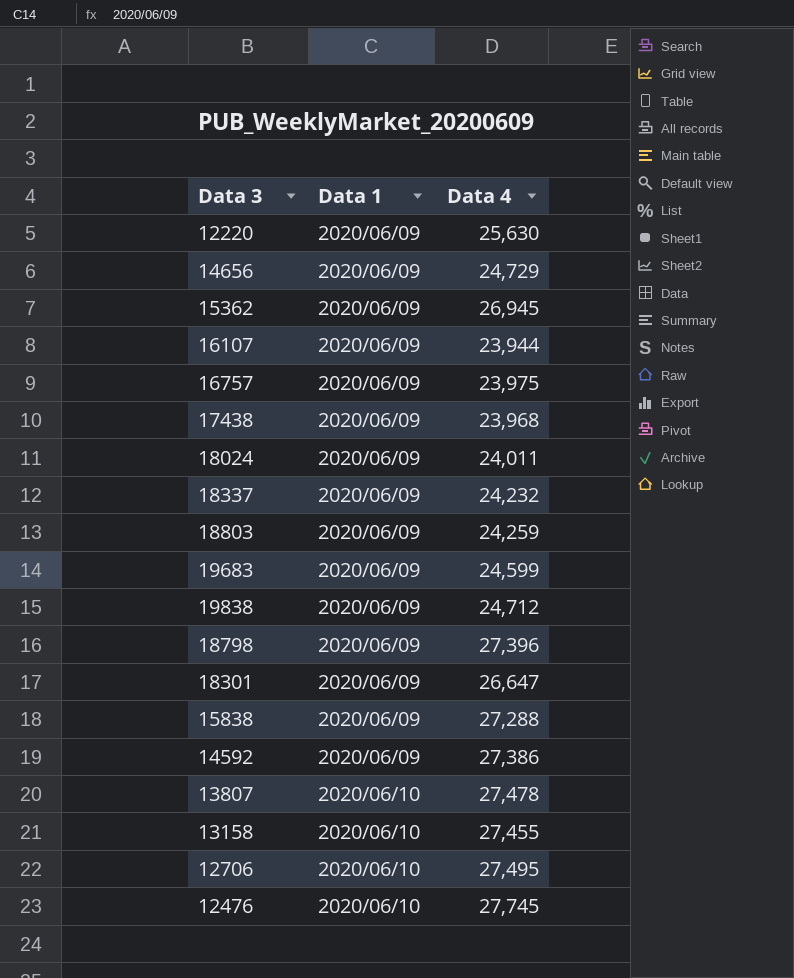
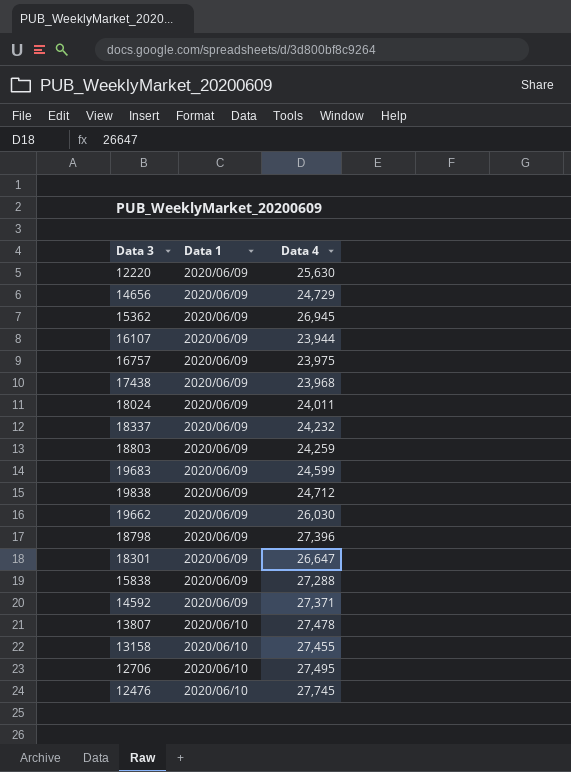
row 19662: none -> 2020/06/09 | 26,030
14592 | Data 4: 27,386 -> 27,371

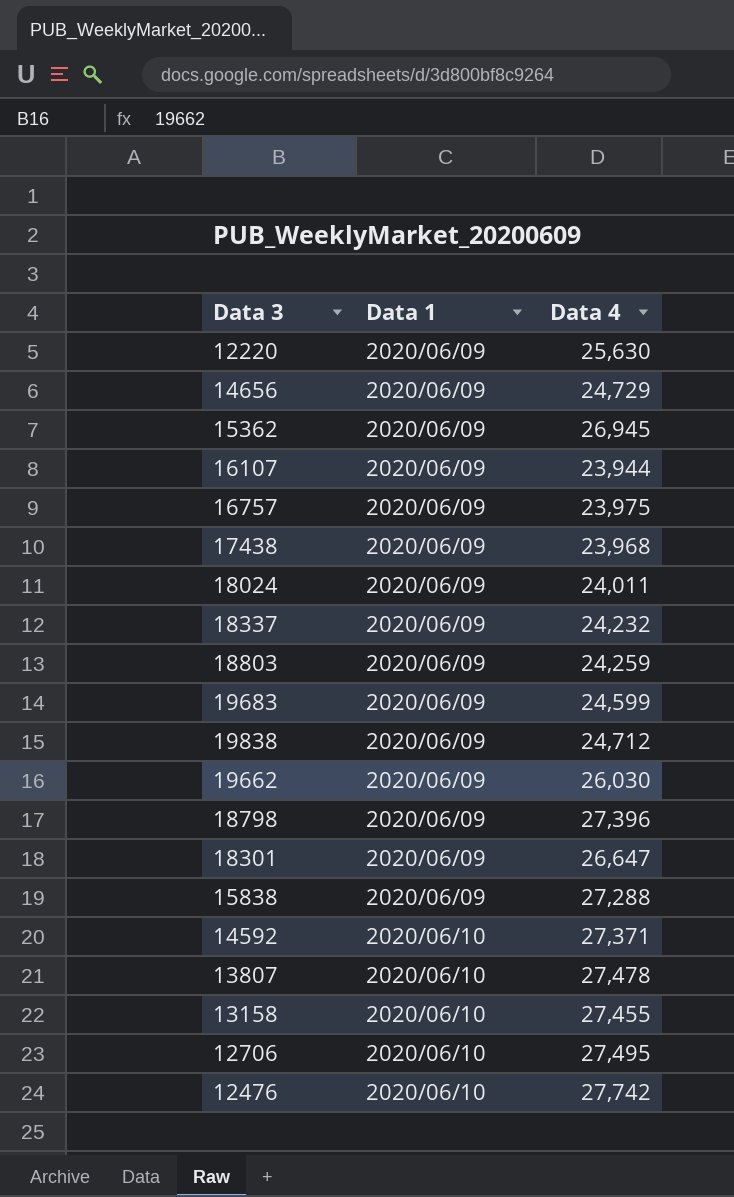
14592 | Data 1: 2020/06/09 -> 2020/06/10
12476 | Data 4: 27,745 -> 27,742

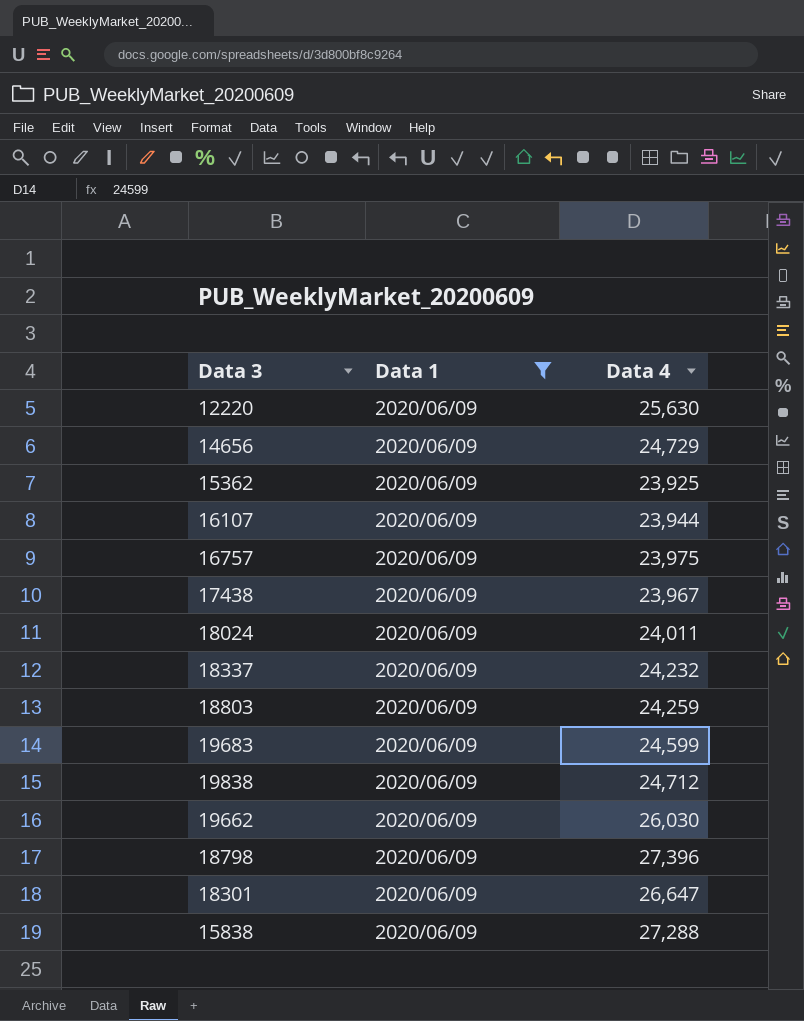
filter: none -> Data 1 = 2020/06/09
15362 | Data 4: 26,945 -> 23,925
17438 | Data 4: 23,968 -> 23,967

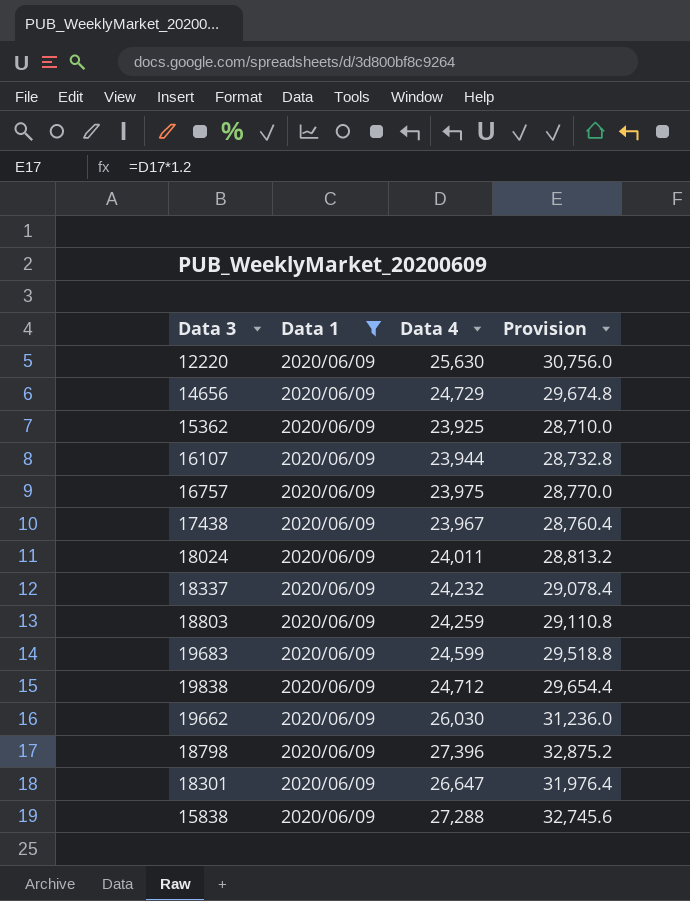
column Provision | formula: none -> [Data 4] * 1.2

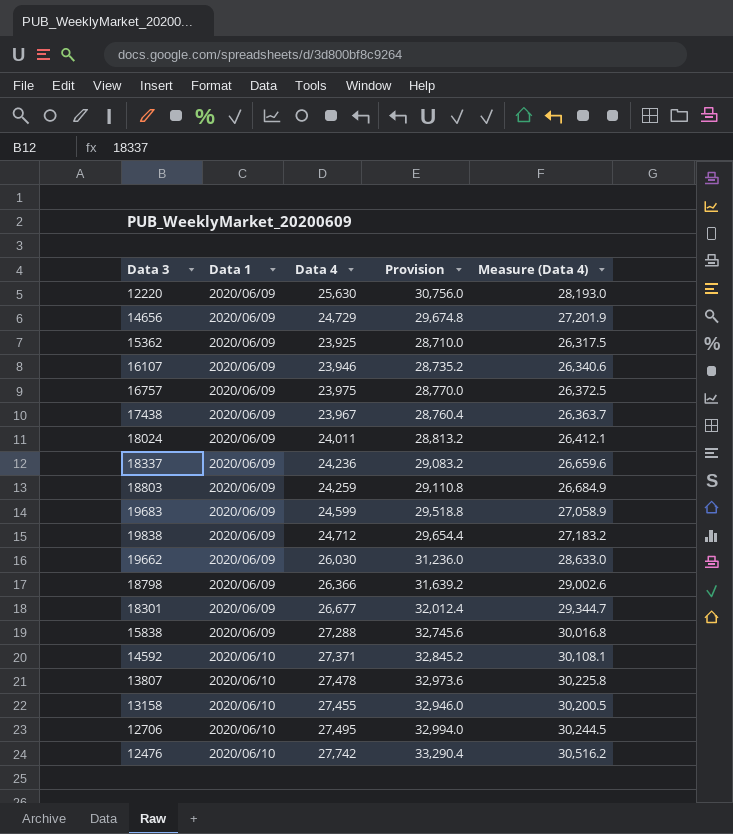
filter: Data 1 = 2020/06/09 -> none
column Measure (Data 4) | formula: none -> [Data 4] * 1.1
16107 | Data 4: 23,944 -> 23,946
16107 | Provision: 28,732.8 -> 28,735.2
18337 | Data 4: 24,232 -> 24,236
18337 | Provision: 29,078.4 -> 29,083.2
18798 | Data 4: 27,396 -> 26,366
18798 | Provision: 32,875.2 -> 31,639.2
18301 | Data 4: 26,647 -> 26,677
18301 | Provision: 31,976.4 -> 32,012.4

